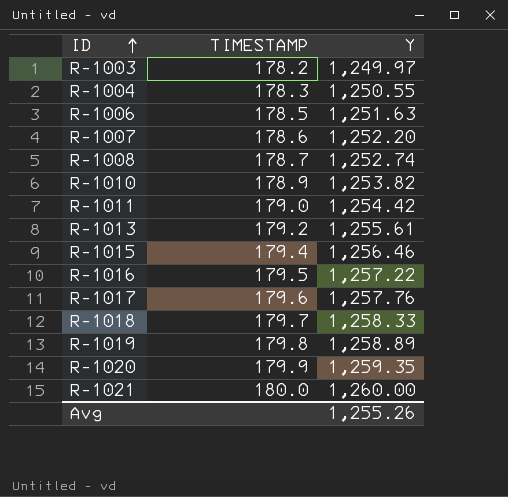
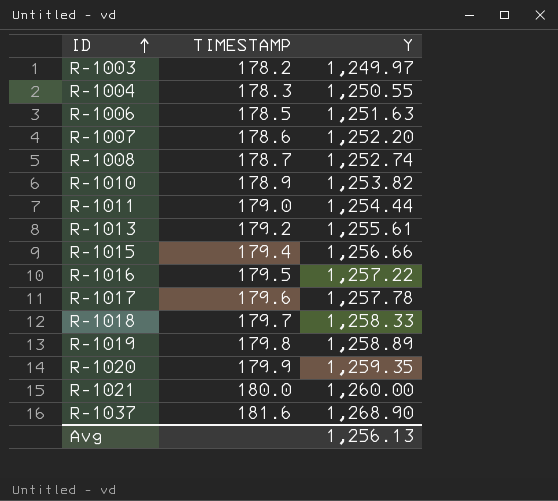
R-1011 | Y: 1,254.42 -> 1,254.44
R-1015 | Y: 1,256.46 -> 1,256.66
R-1017 | Y: 1,257.76 -> 1,257.78
row R-1037: none -> 181.6 | 1,268.90
Avg | Y: 1,255.26 -> 1,256.13

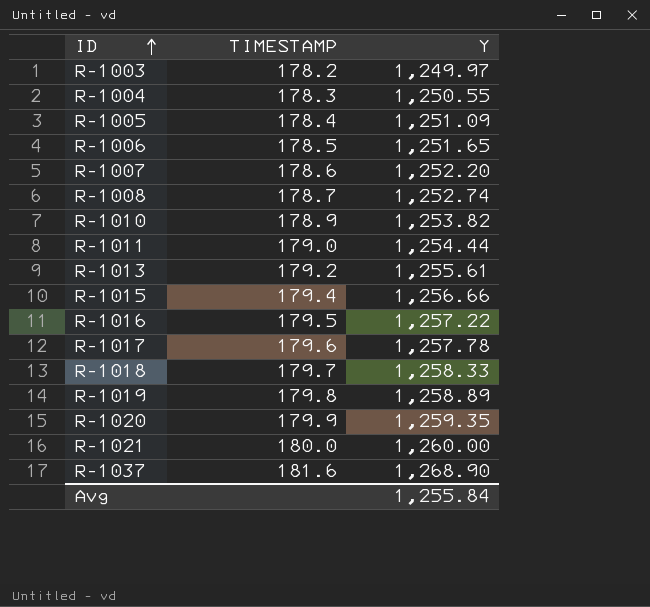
row R-1005: none -> 178.4 | 1,251.09
R-1006 | Y: 1,251.63 -> 1,251.65
Avg | Y: 1,256.13 -> 1,255.84

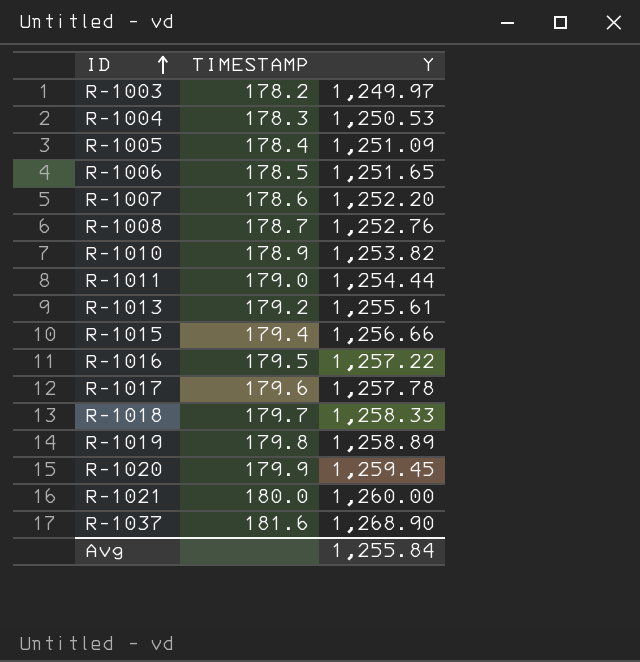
R-1004 | Y: 1,250.55 -> 1,250.53
R-1008 | Y: 1,252.74 -> 1,252.76
R-1020 | Y: 1,259.35 -> 1,259.45

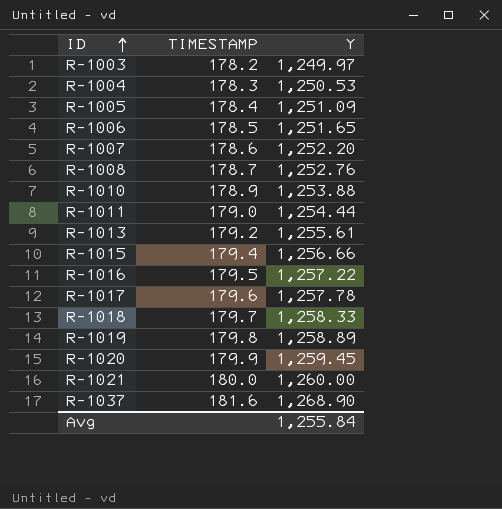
R-1010 | Y: 1,253.82 -> 1,253.88

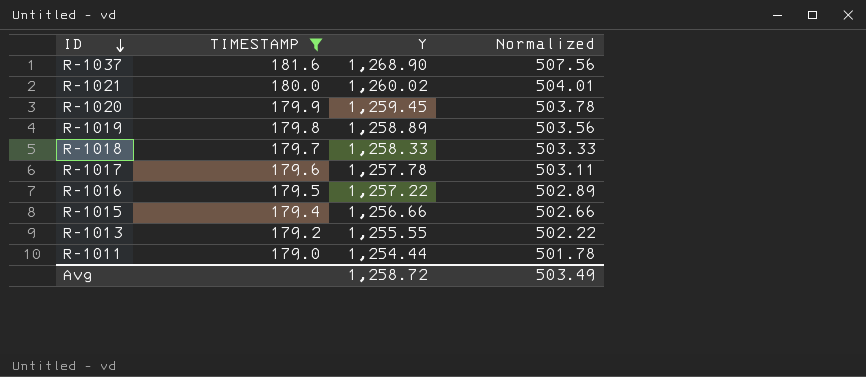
filter: none -> TIMESTAMP >= 179.0
row order: ID ascending -> ID descending
column Normalized | formula: none -> [Y] * 0.4
R-1021 | Y: 1,260.00 -> 1,260.02
R-1013 | Y: 1,255.61 -> 1,255.55
Avg | Y: 1,255.84 -> 1,258.72

